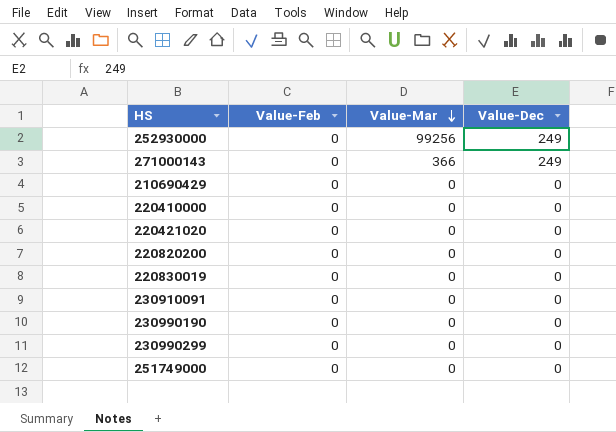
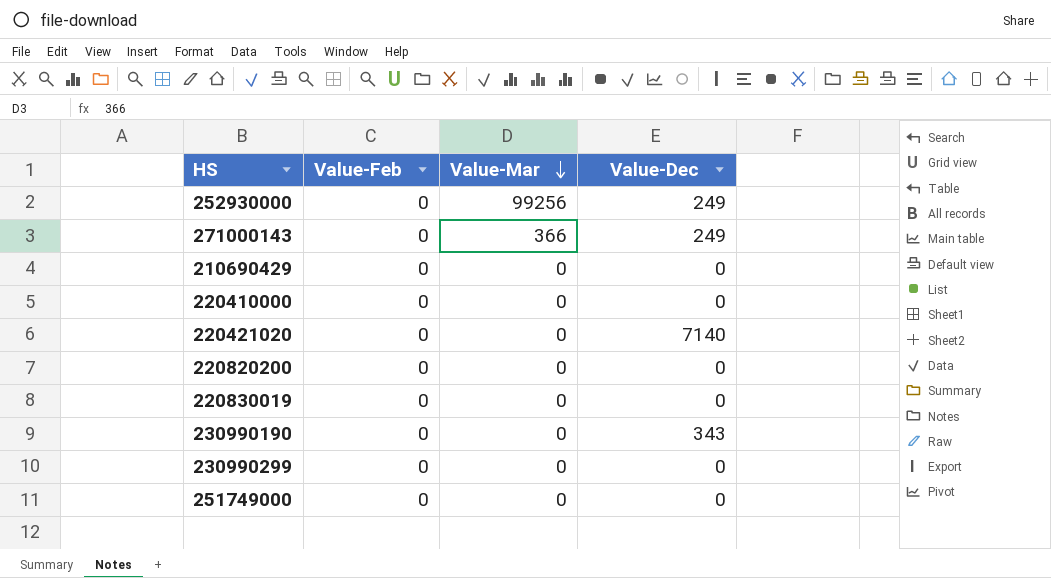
row 230910091: 0 | 0 | 0 -> none
220421020 | Value-Dec: 0 -> 7140
230990190 | Value-Dec: 0 -> 343

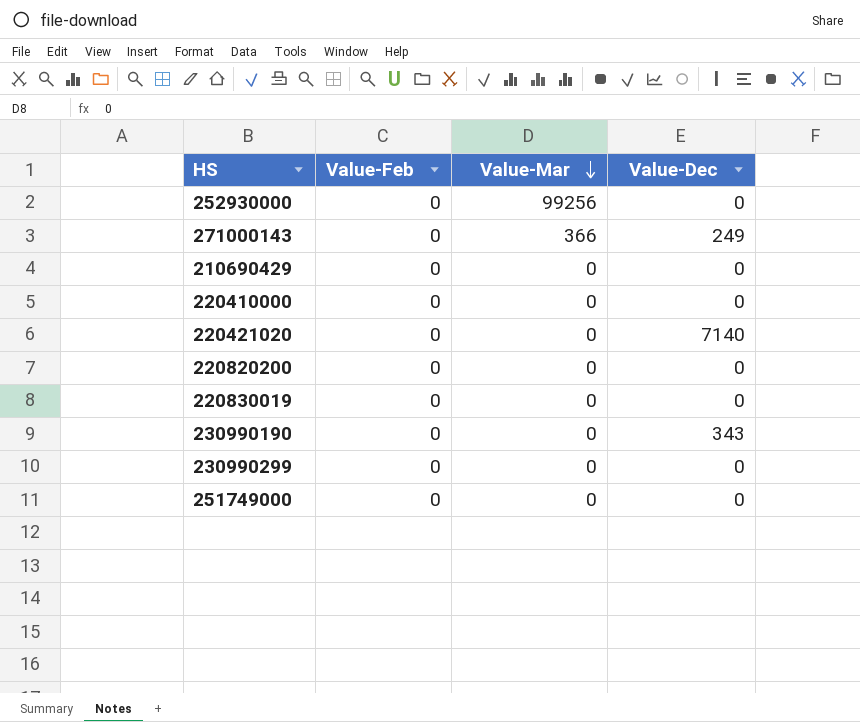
252930000 | Value-Dec: 249 -> 0

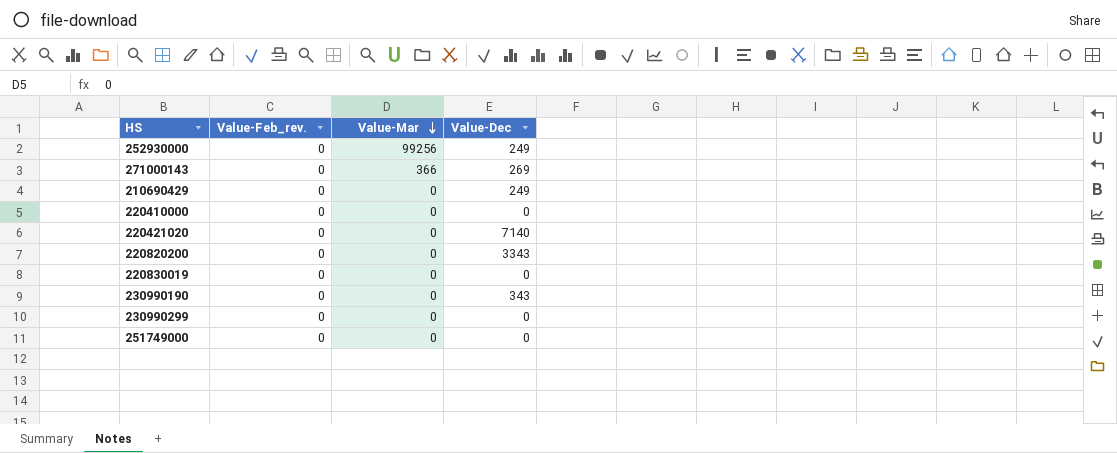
column name: Value-Feb -> Value-Feb_rev.
252930000 | Value-Dec: 0 -> 249
271000143 | Value-Dec: 249 -> 269
210690429 | Value-Dec: 0 -> 249
220820200 | Value-Dec: 0 -> 3343

